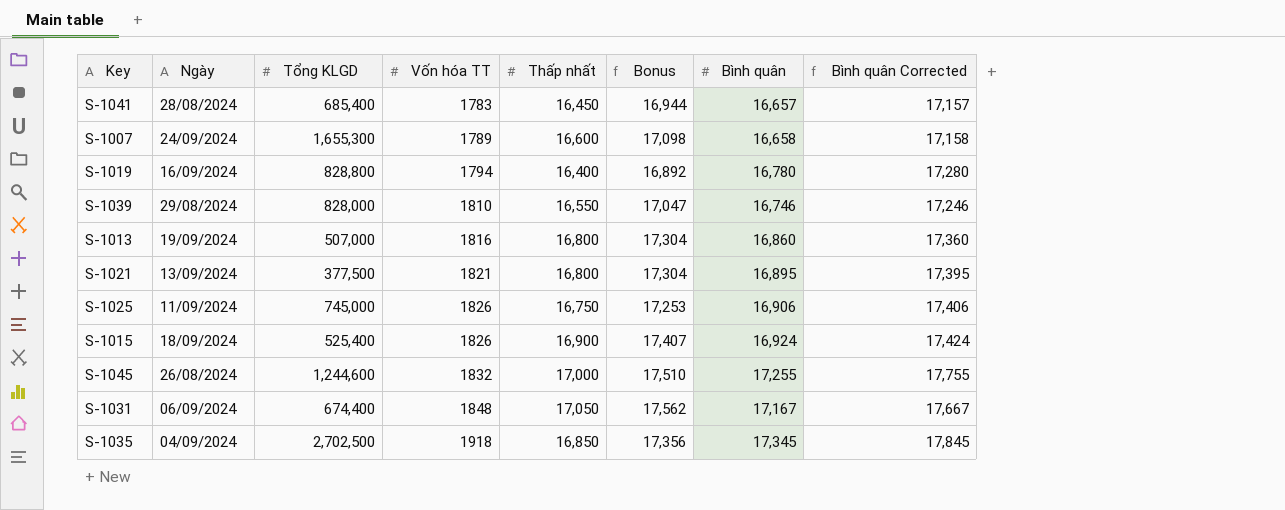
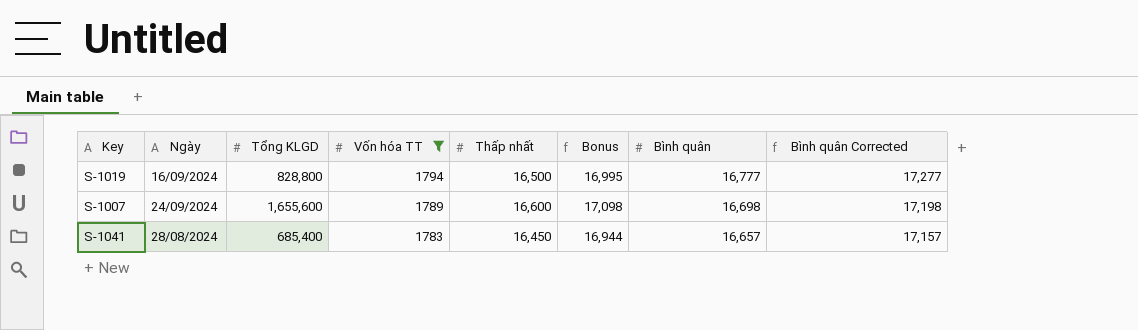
filter: none -> Vốn hóa TT <= 1794
row order: Vốn hóa TT ascending -> Vốn hóa TT descending
S-1019 | Thấp nhất: 16,400 -> 16,500
S-1019 | Bonus: 16,892 -> 16,995
S-1019 | Bình quân: 16,780 -> 16,777
S-1019 | Bình quân Corrected: 17,280 -> 17,277
S-1007 | Tổng KLGD: 1,655,300 -> 1,655,600
S-1007 | Bình quân: 16,658 -> 16,698
S-1007 | Bình quân Corrected: 17,158 -> 17,198

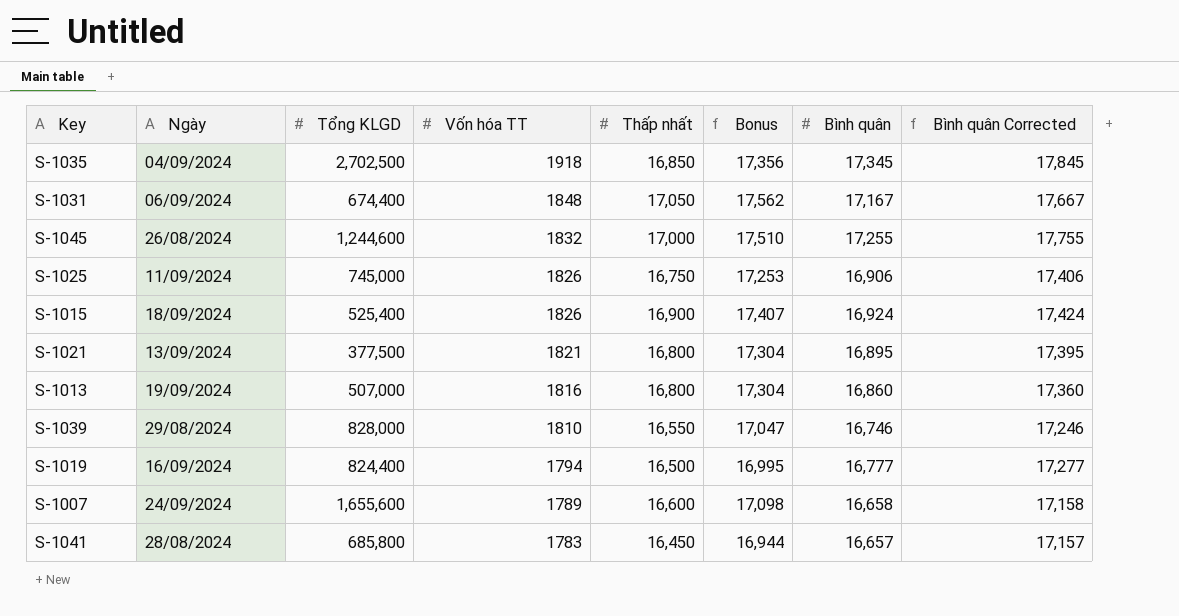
filter: Vốn hóa TT <= 1794 -> none
S-1019 | Tổng KLGD: 828,800 -> 824,400
S-1007 | Bình quân: 16,698 -> 16,658
S-1007 | Bình quân Corrected: 17,198 -> 17,158
S-1041 | Tổng KLGD: 685,400 -> 685,800

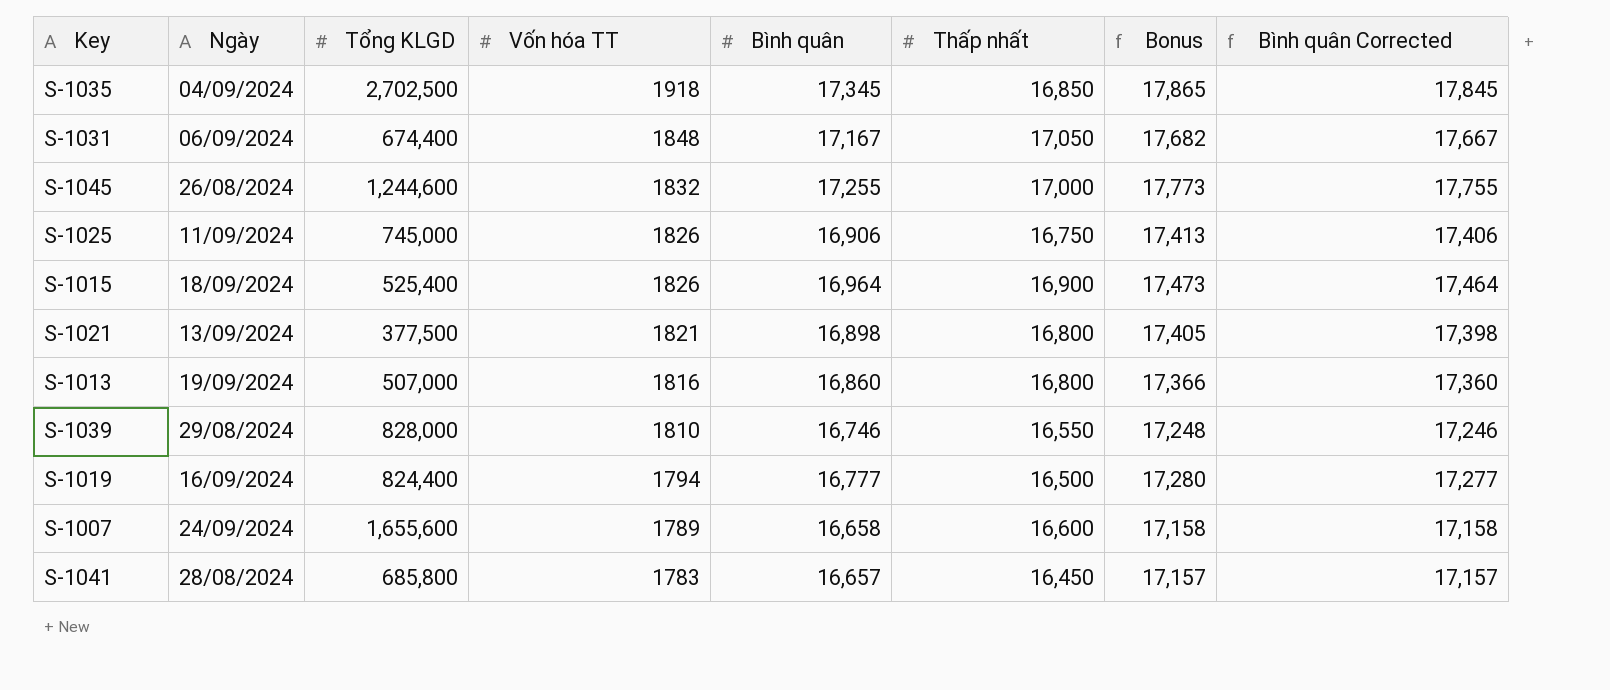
column Bình quân | position: 7 -> 5
column Bonus | formula: [Thấp nhất] * 1.03 -> [Bình quân] * 1.03
S-1015 | Bình quân: 16,924 -> 16,964
S-1015 | Bình quân Corrected: 17,424 -> 17,464
S-1021 | Bình quân: 16,895 -> 16,898
S-1021 | Bình quân Corrected: 17,395 -> 17,398

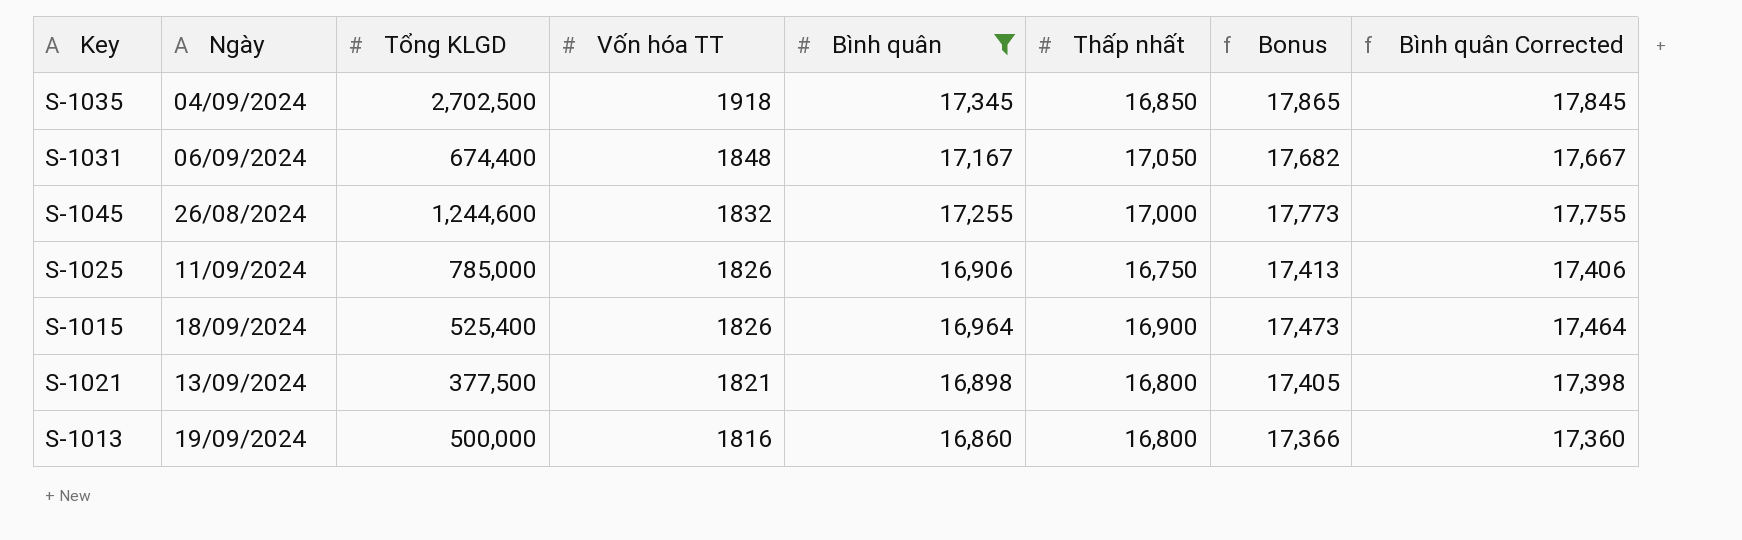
filter: none -> Bình quân >= 16,860
S-1025 | Tổng KLGD: 745,000 -> 785,000
S-1013 | Tổng KLGD: 507,000 -> 500,000

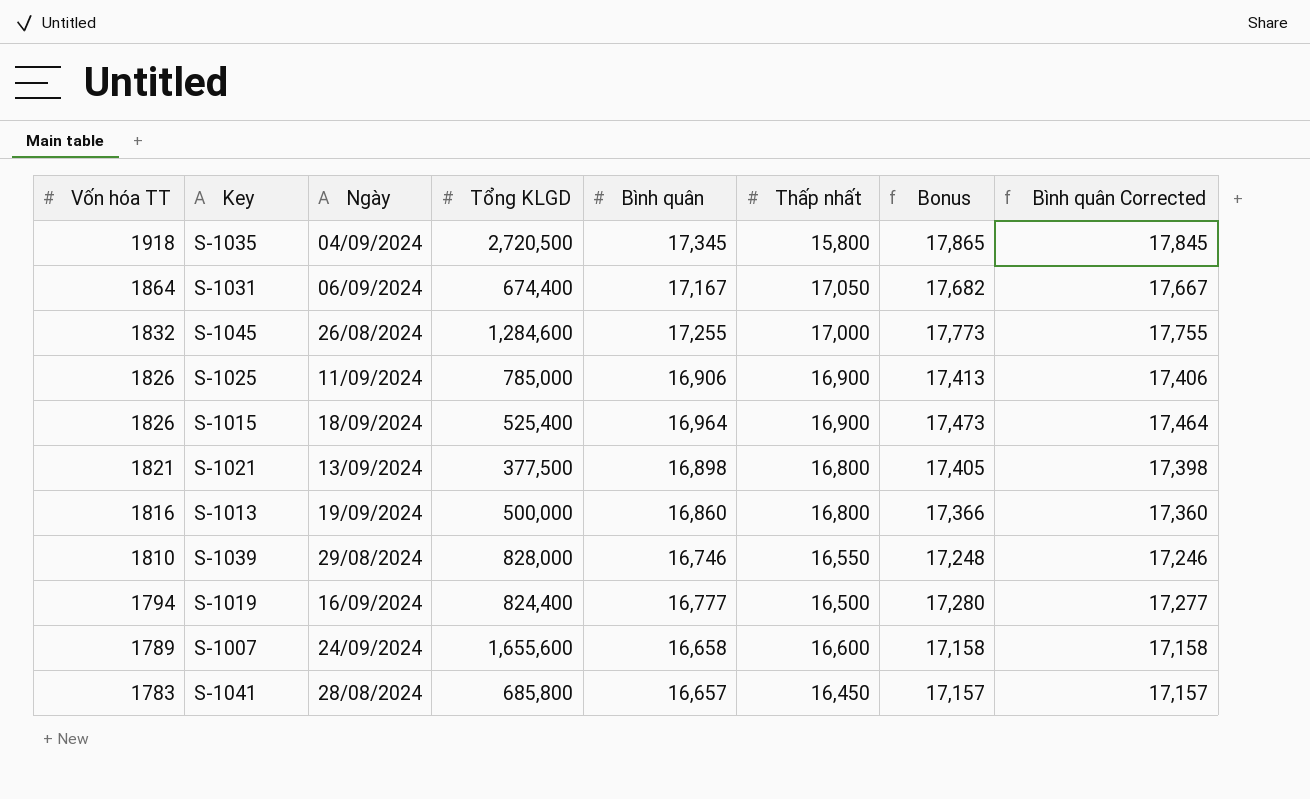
filter: Bình quân >= 16,860 -> none
column Vốn hóa TT | position: 4 -> 1
S-1035 | Tổng KLGD: 2,702,500 -> 2,720,500
S-1035 | Thấp nhất: 16,850 -> 15,800
S-1031 | Vốn hóa TT: 1848 -> 1864
S-1045 | Tổng KLGD: 1,244,600 -> 1,284,600
S-1025 | Thấp nhất: 16,750 -> 16,900

